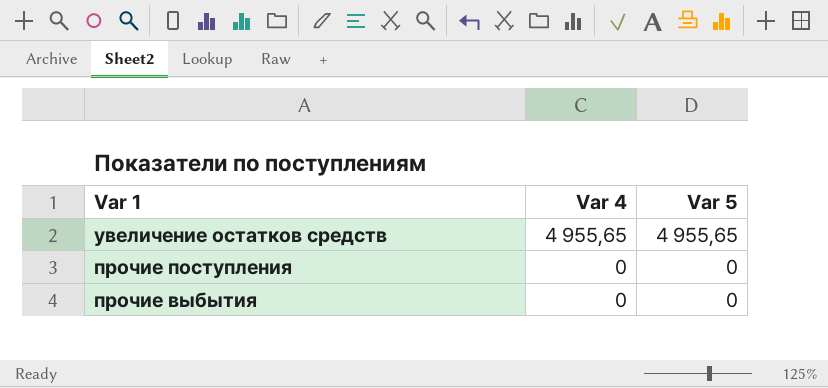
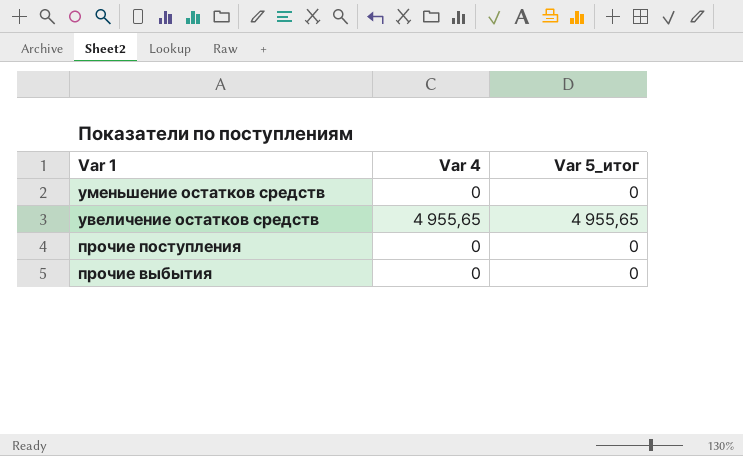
column name: Var 5 -> Var 5_итог
row уменьшение остатков средств: none -> 0 | 0

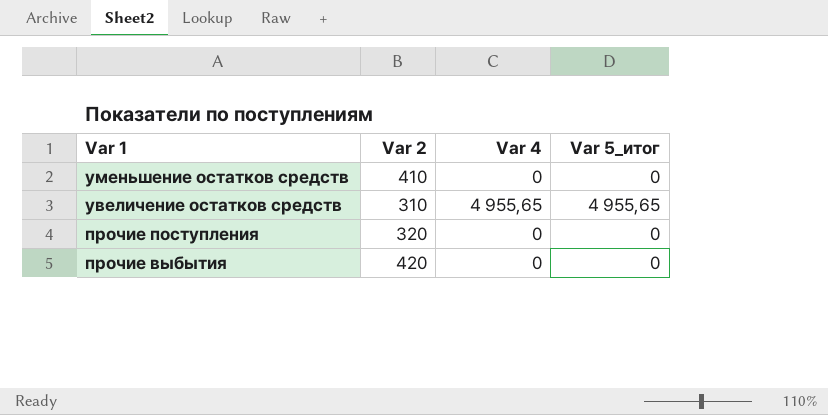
column Var 2 | position: none -> 2

